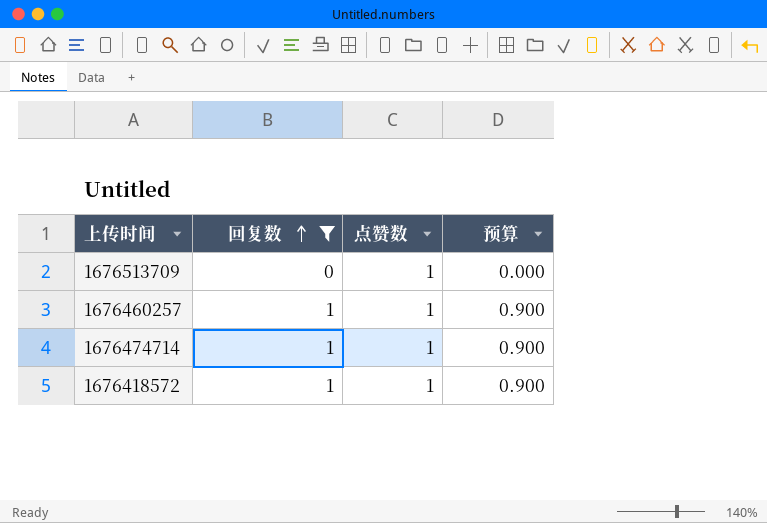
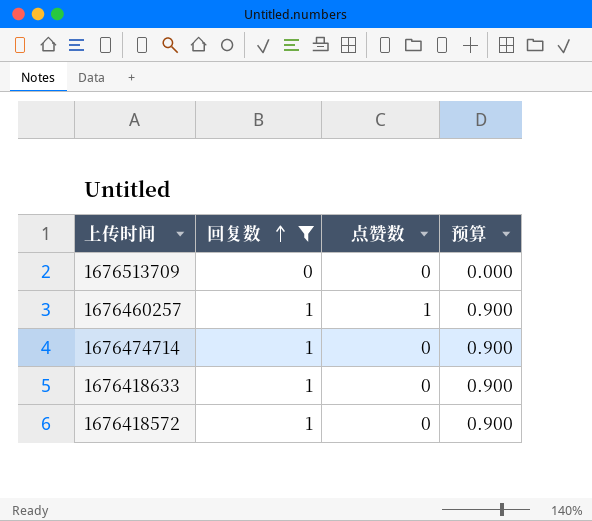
1676513709 | 点赞数: 1 -> 0
1676474714 | 点赞数: 1 -> 0
row 1676418633: none -> 1 | 0 | 0.900
1676418572 | 点赞数: 1 -> 0

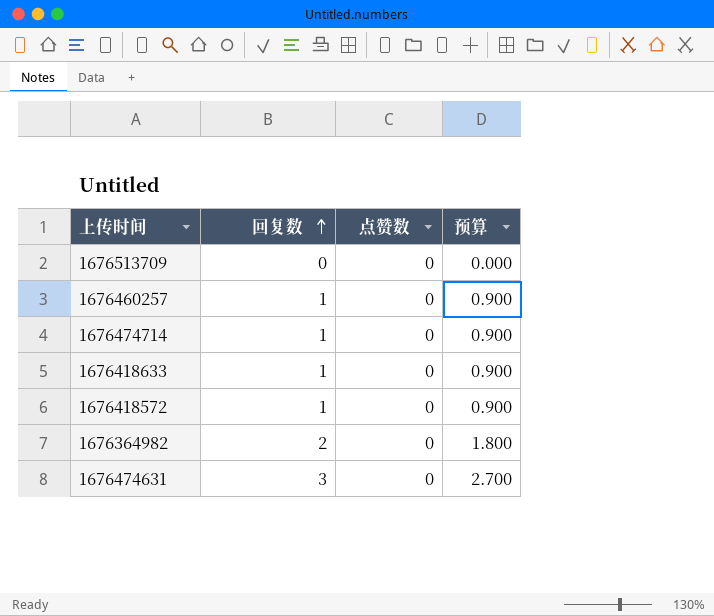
filter: 回复数 <= 1 -> none
1676460257 | 点赞数: 1 -> 0

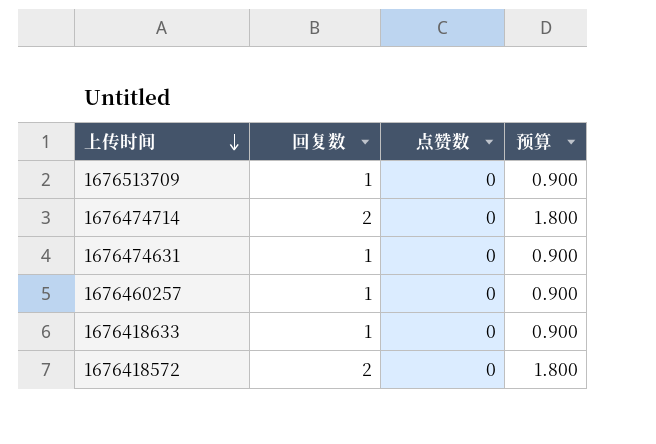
row order: 回复数 ascending -> 上传时间 descending
row 1676364982: 2 | 0 | 1.800 -> none
1676513709 | 回复数: 0 -> 1
1676513709 | 预算: 0.000 -> 0.900
1676474714 | 回复数: 1 -> 2
1676474714 | 预算: 0.900 -> 1.800
1676474631 | 回复数: 3 -> 1
1676474631 | 预算: 2.700 -> 0.900
1676418572 | 回复数: 1 -> 2
1676418572 | 预算: 0.900 -> 1.800

